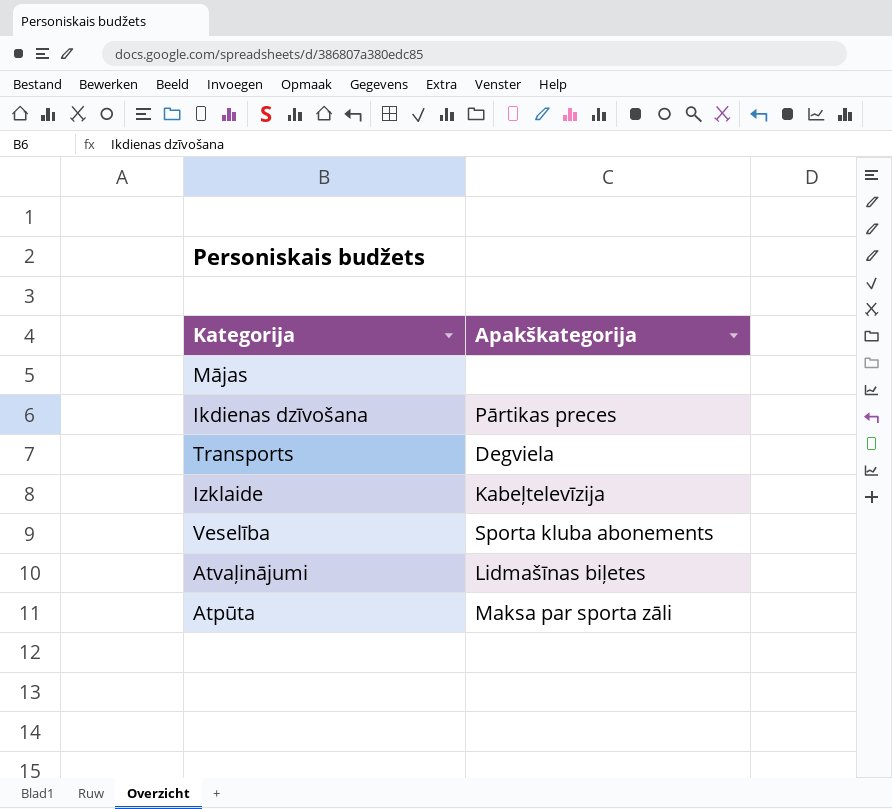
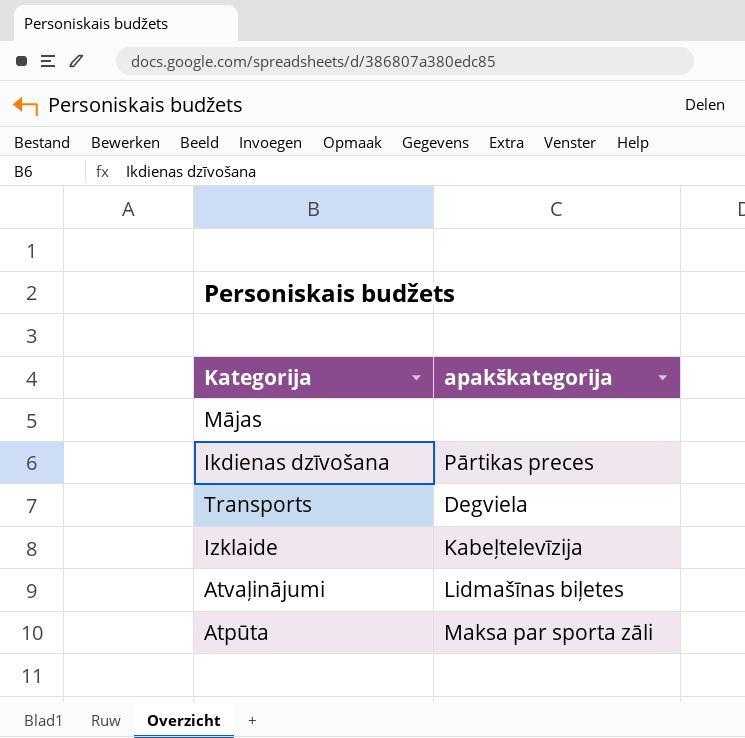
column name: Apakškategorija -> apakškategorija
row Veselība: Sporta kluba abonements -> none

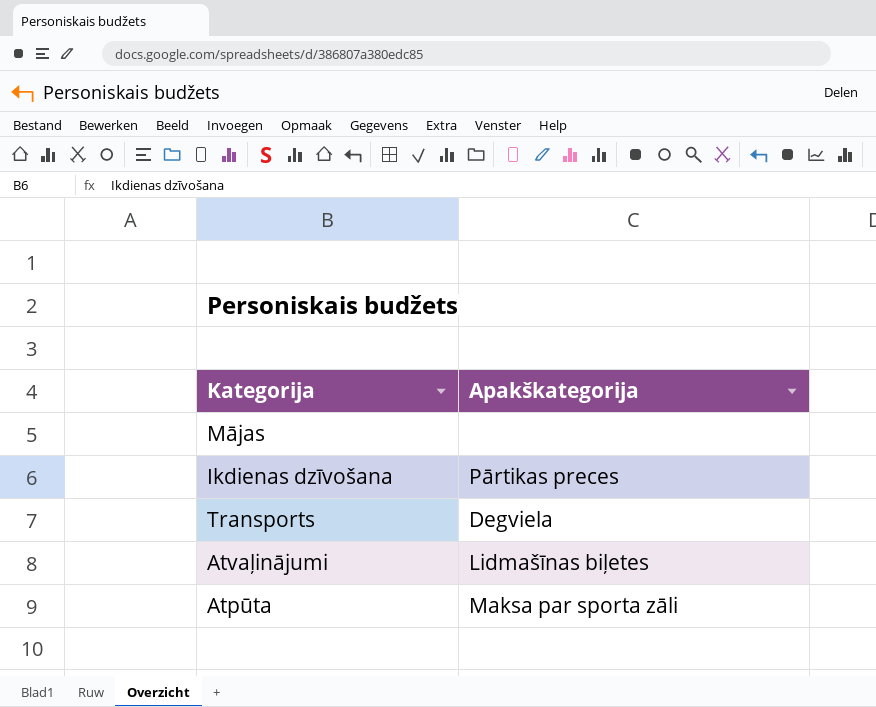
column name: apakškategorija -> Apakškategorija
row Izklaide: Kabeļtelevīzija -> none

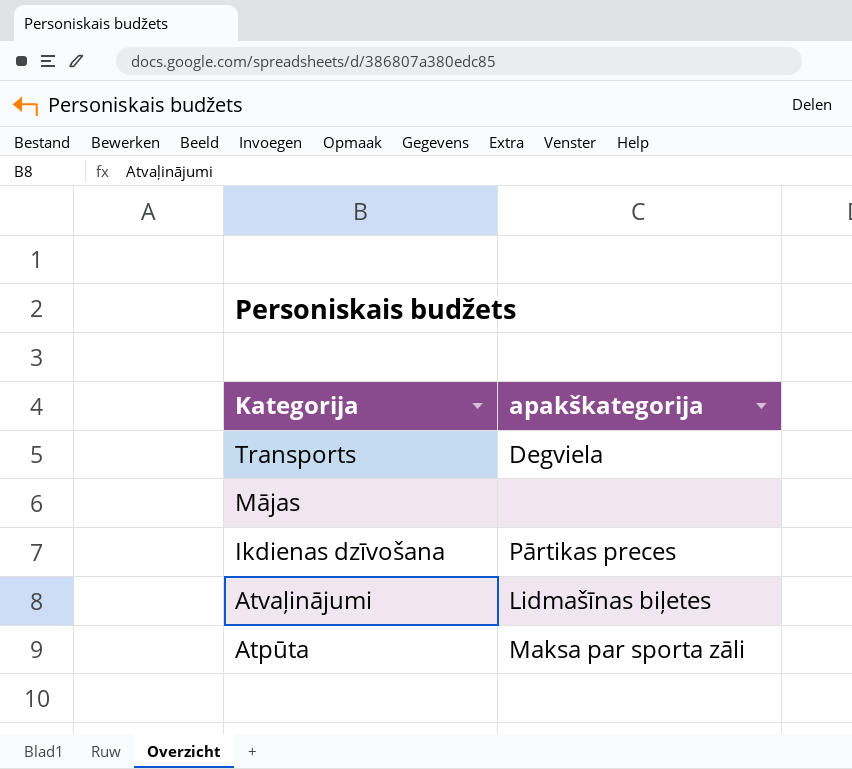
row order: none -> Kategorija descending
column name: Apakškategorija -> apakškategorija

